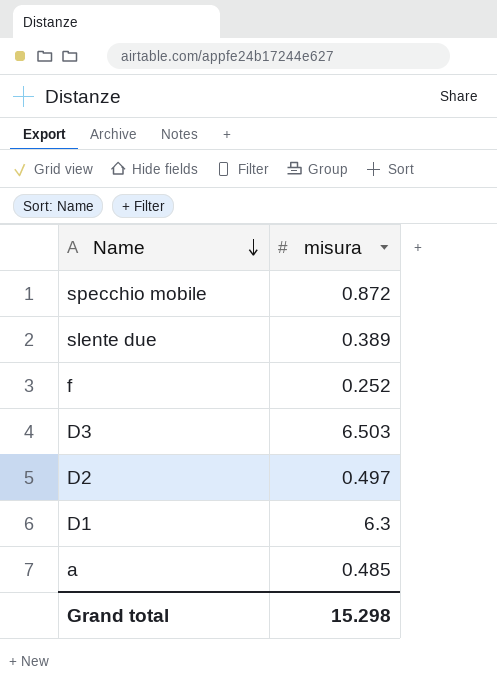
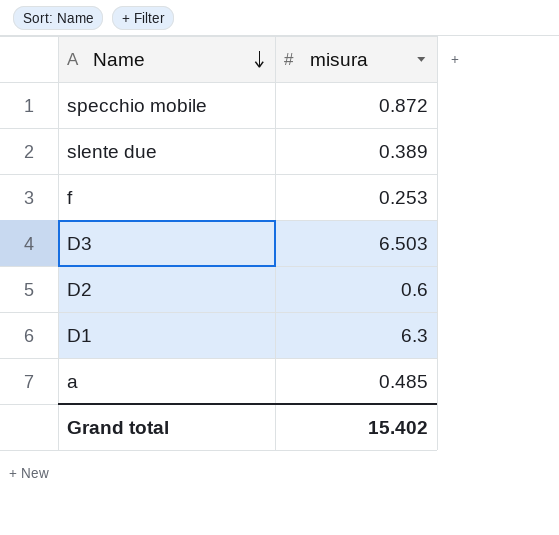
f | misura: 0.252 -> 0.253
D2 | misura: 0.497 -> 0.6
Grand total | misura: 15.298 -> 15.402

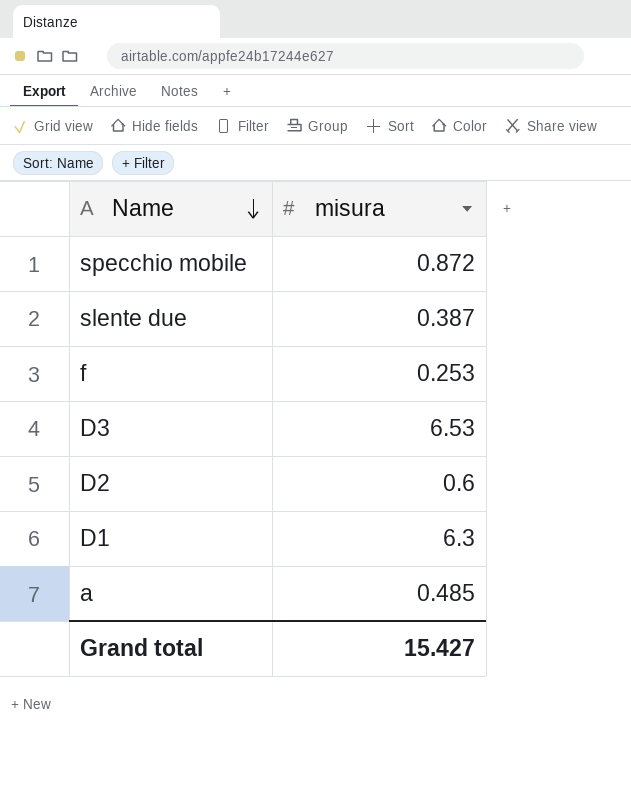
slente due | misura: 0.389 -> 0.387
D3 | misura: 6.503 -> 6.53
Grand total | misura: 15.402 -> 15.427

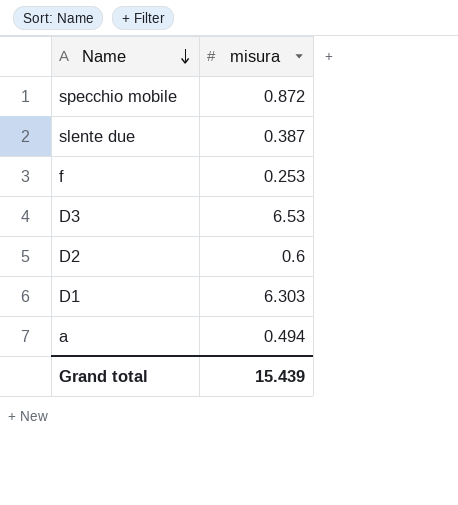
D1 | misura: 6.3 -> 6.303
a | misura: 0.485 -> 0.494
Grand total | misura: 15.427 -> 15.439

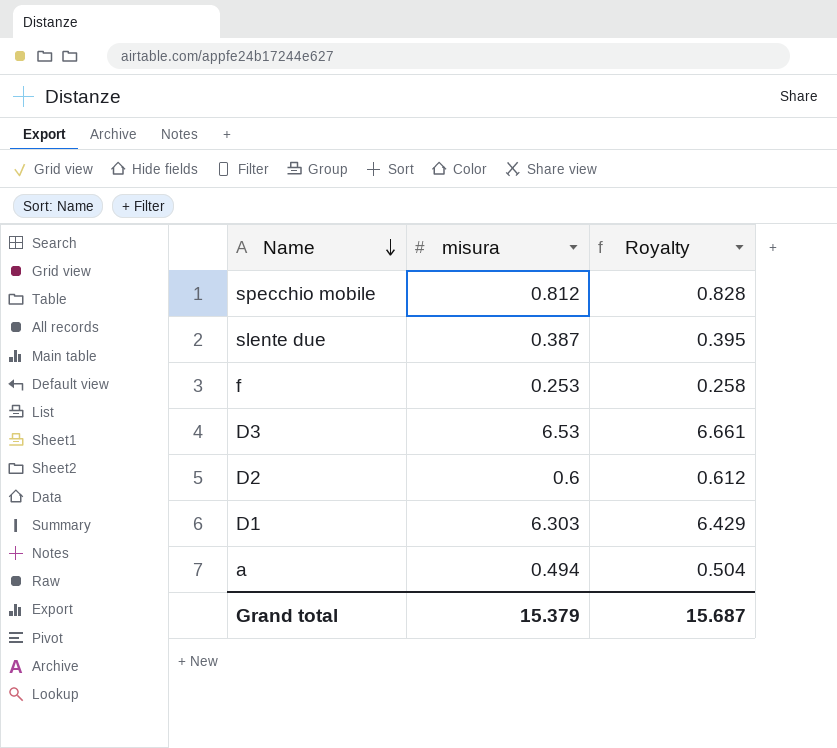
column Royalty | formula: none -> [misura] * 1.02
specchio mobile | misura: 0.872 -> 0.812
Grand total | misura: 15.439 -> 15.379

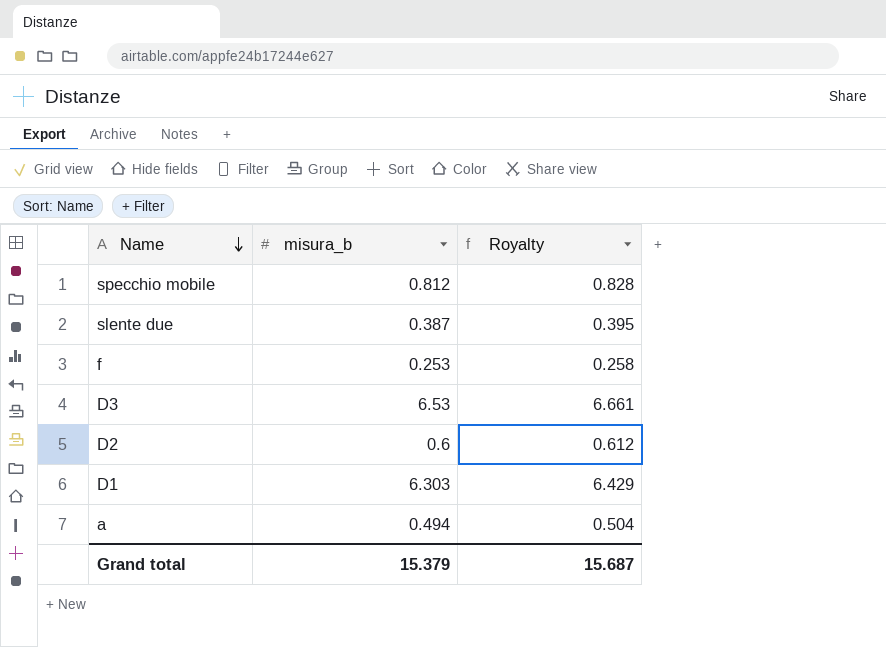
column name: misura -> misura_b

